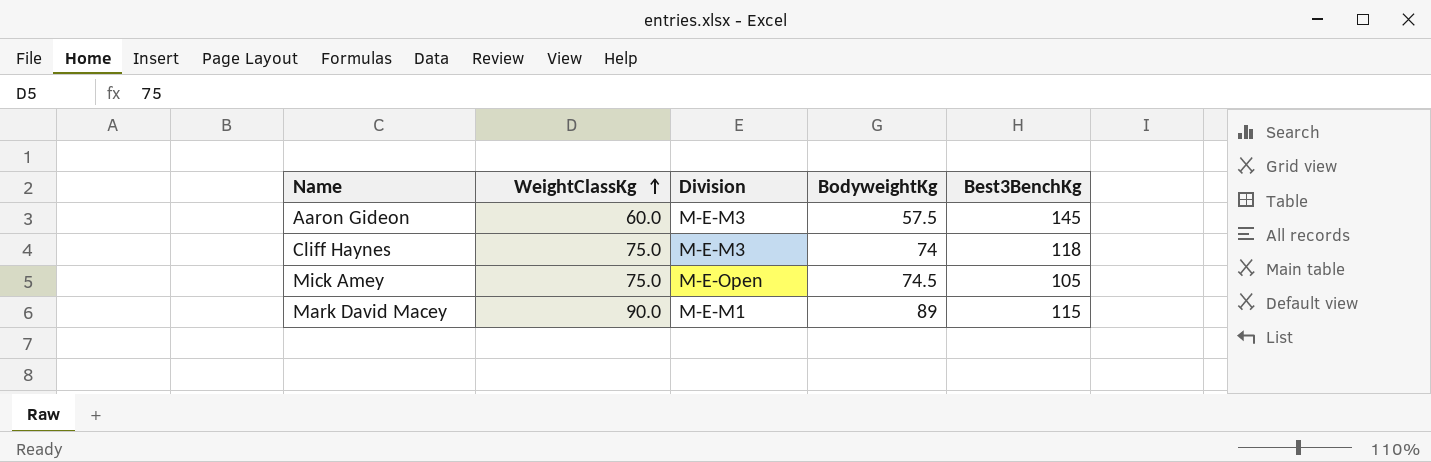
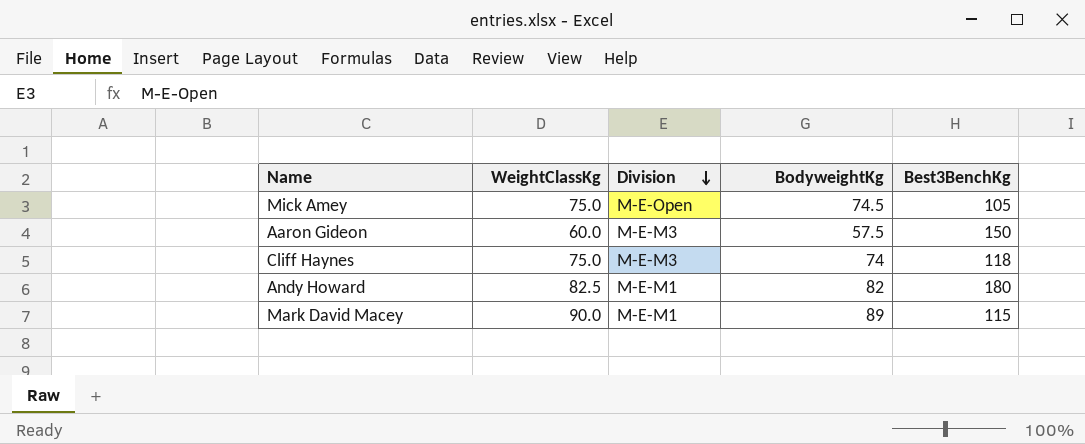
row order: WeightClassKg ascending -> Division descending
Aaron Gideon | Best3BenchKg: 145 -> 150
row Andy Howard: none -> 82.5 | M-E-M1 | 82 | 180

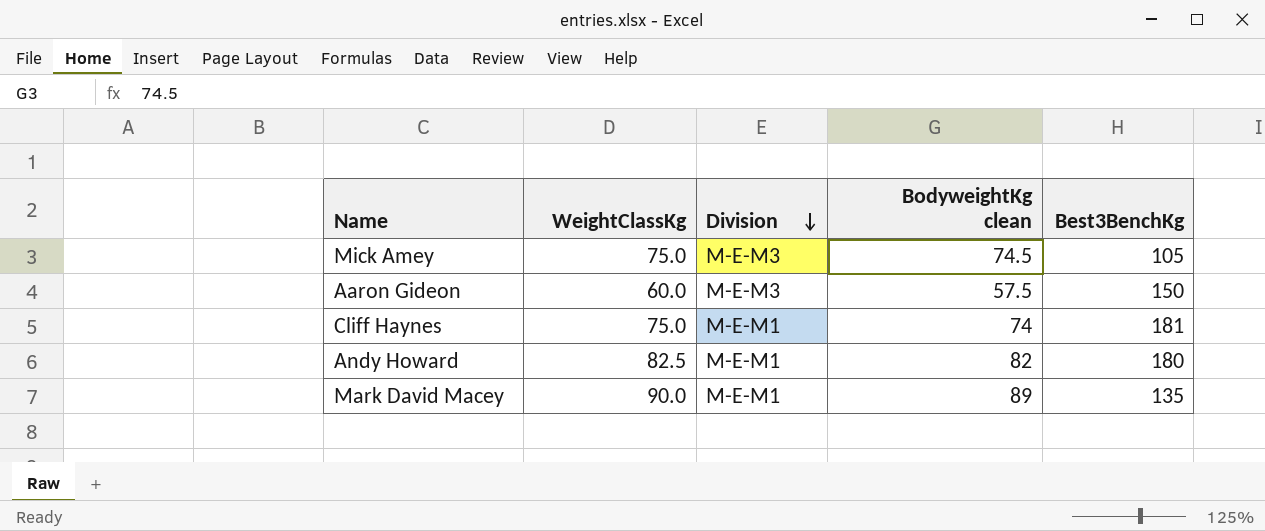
column name: BodyweightKg -> BodyweightKg clean
Mick Amey | Division: M-E-Open -> M-E-M3
Cliff Haynes | Division: M-E-M3 -> M-E-M1
Cliff Haynes | Best3BenchKg: 118 -> 181
Mark David Macey | Best3BenchKg: 115 -> 135

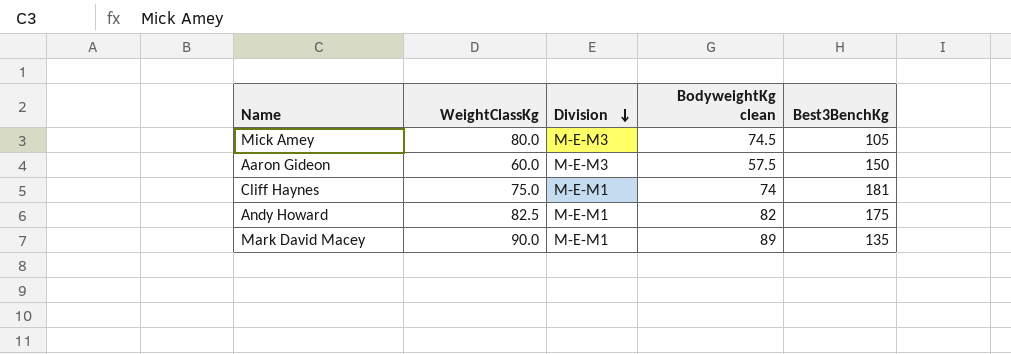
Mick Amey | WeightClassKg: 75.0 -> 80.0
Andy Howard | Best3BenchKg: 180 -> 175

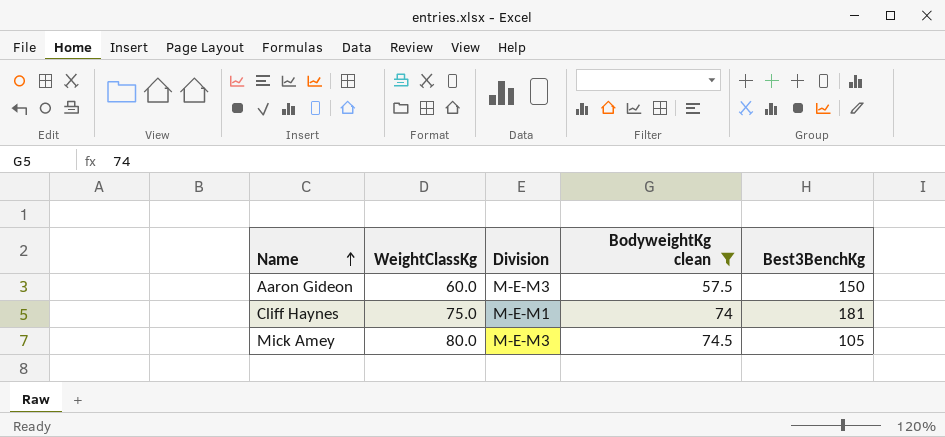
filter: none -> BodyweightKg clean <= 74.5
row order: Division descending -> Name ascending

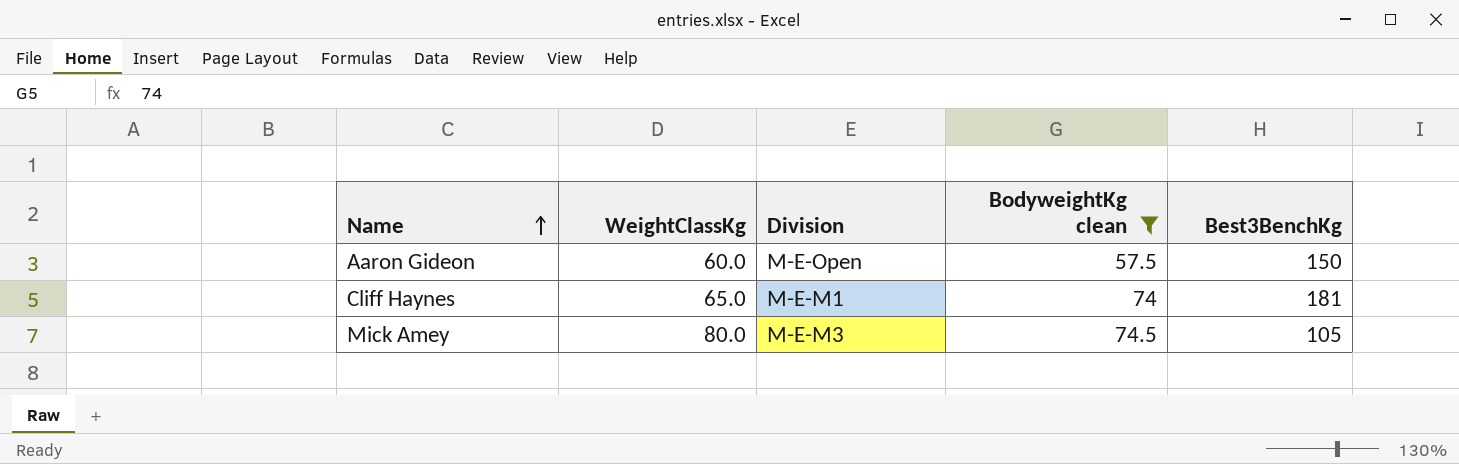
Aaron Gideon | Division: M-E-M3 -> M-E-Open
Cliff Haynes | WeightClassKg: 75.0 -> 65.0

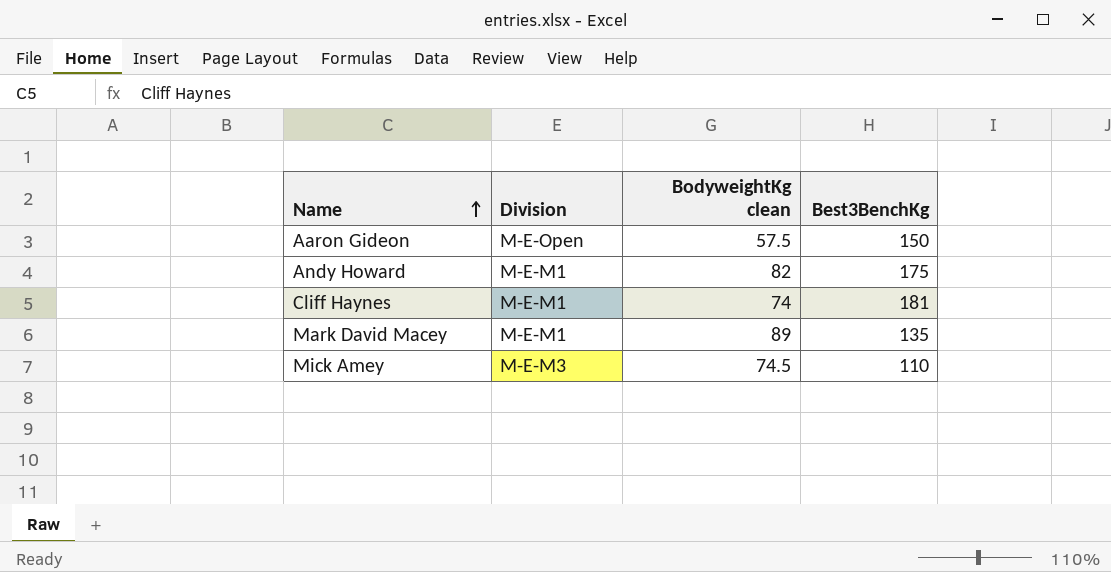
filter: BodyweightKg clean <= 74.5 -> none
column WeightClassKg | position: 2 -> none
Mick Amey | Best3BenchKg: 105 -> 110

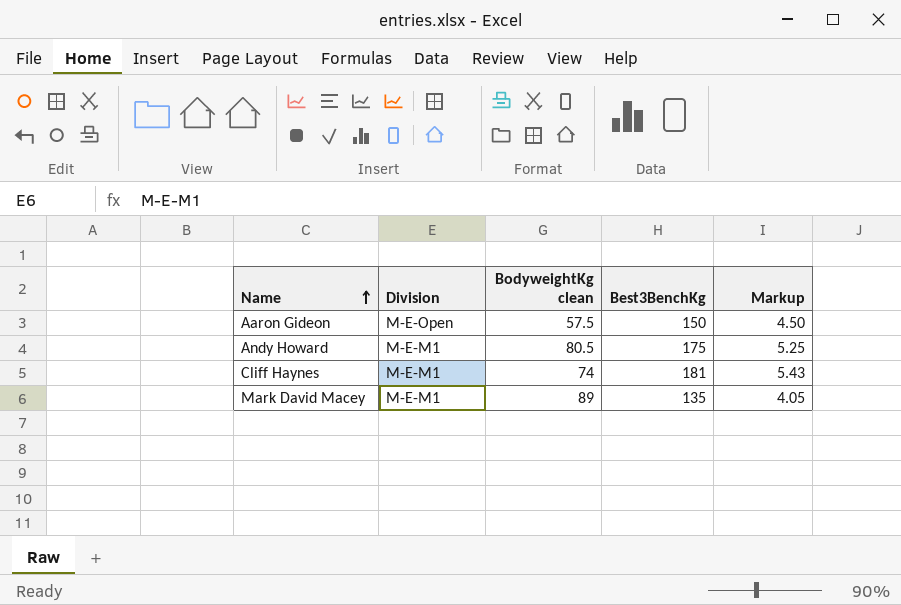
column Markup | formula: none -> [Best3BenchKg] * 0.03
row Mick Amey: M-E-M3 | 74.5 | 110 -> none
Andy Howard | BodyweightKg clean: 82 -> 80.5

